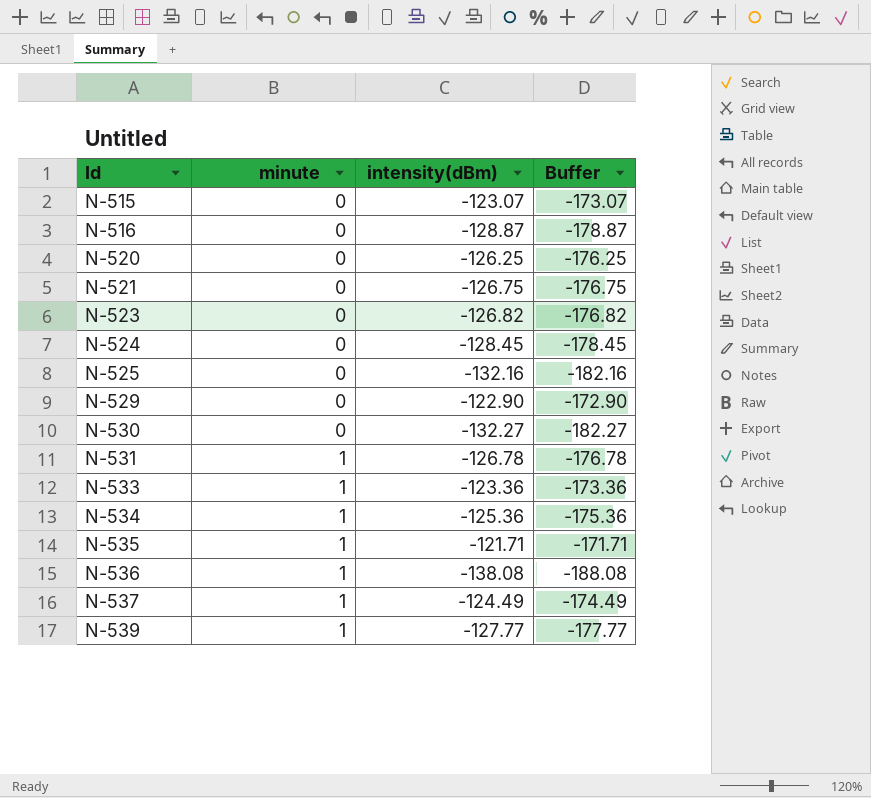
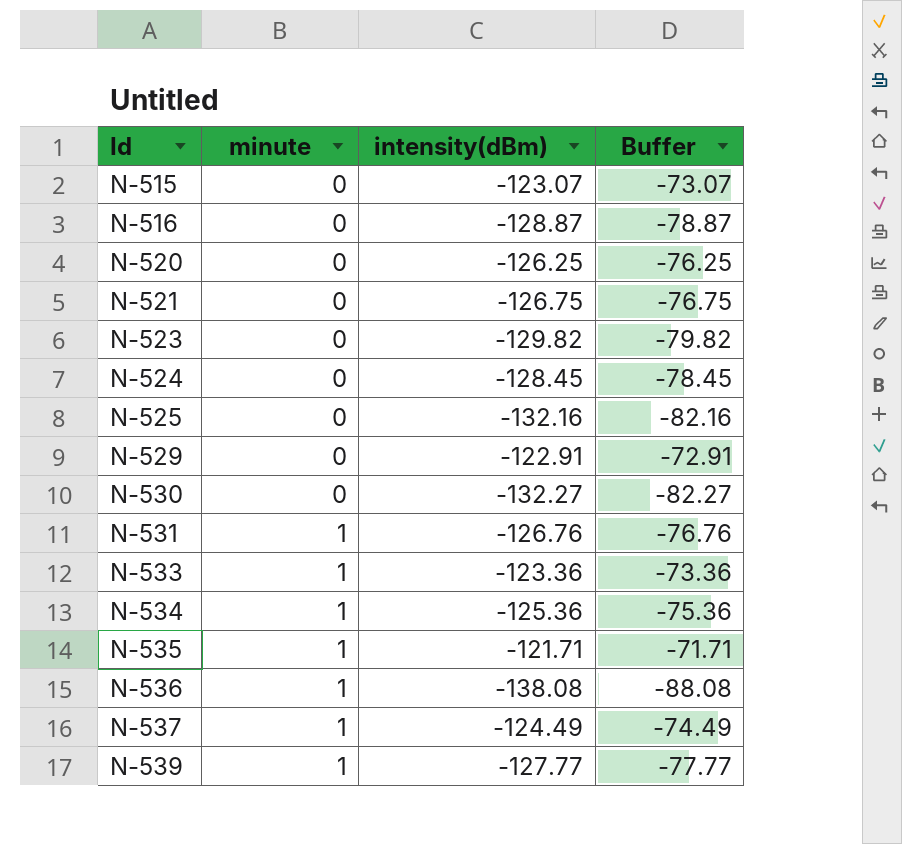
column Buffer | formula: [intensity(dBm)] - 50 -> [intensity(dBm)] + 50
N-523 | intensity(dBm): -126.82 -> -129.82
N-529 | intensity(dBm): -122.90 -> -122.91
N-531 | intensity(dBm): -126.78 -> -126.76

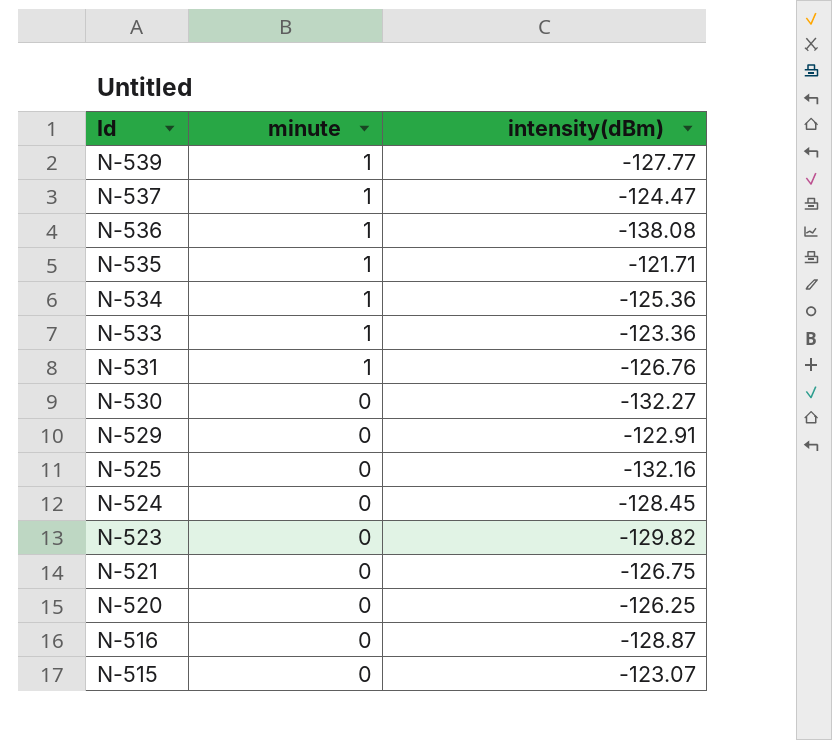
row order: Id ascending -> Id descending
column Buffer | formula: [intensity(dBm)] + 50 -> none
N-537 | intensity(dBm): -124.49 -> -124.47

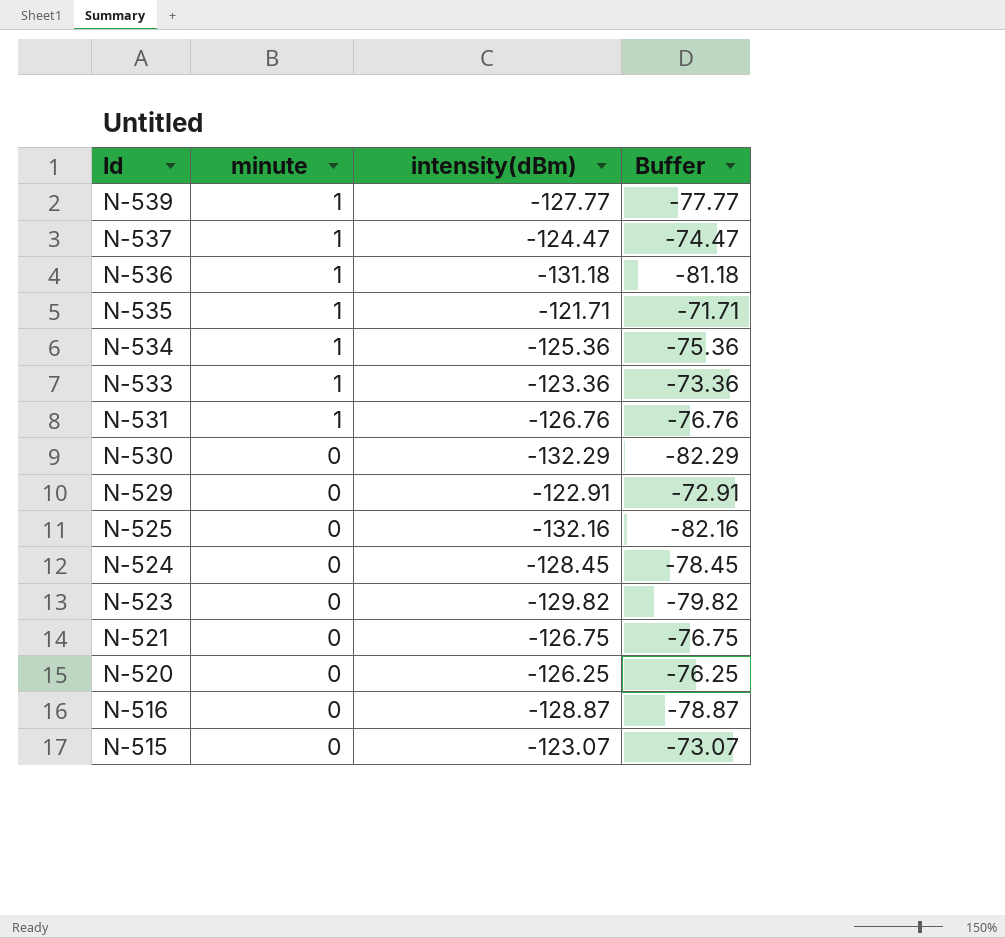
column Buffer | formula: none -> [intensity(dBm)] + 50
N-536 | intensity(dBm): -138.08 -> -131.18
N-530 | intensity(dBm): -132.27 -> -132.29

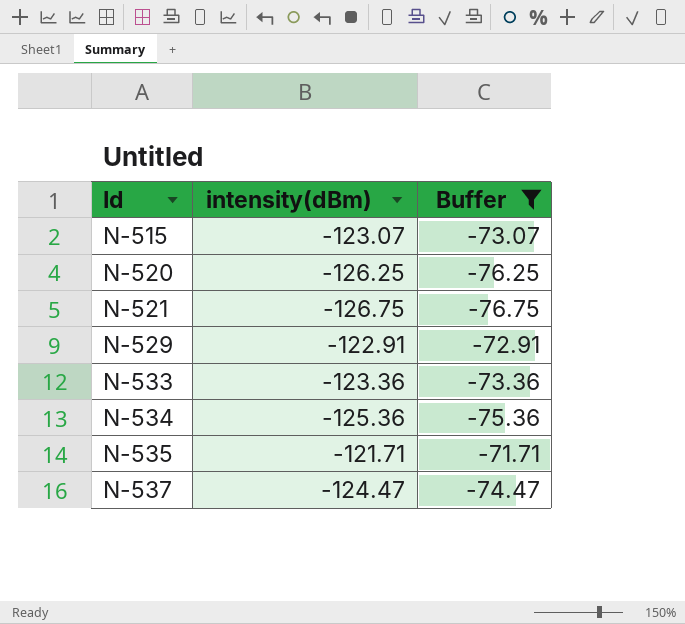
filter: none -> Buffer >= -76.75
row order: Id descending -> Id ascending
column minute | position: 2 -> none

